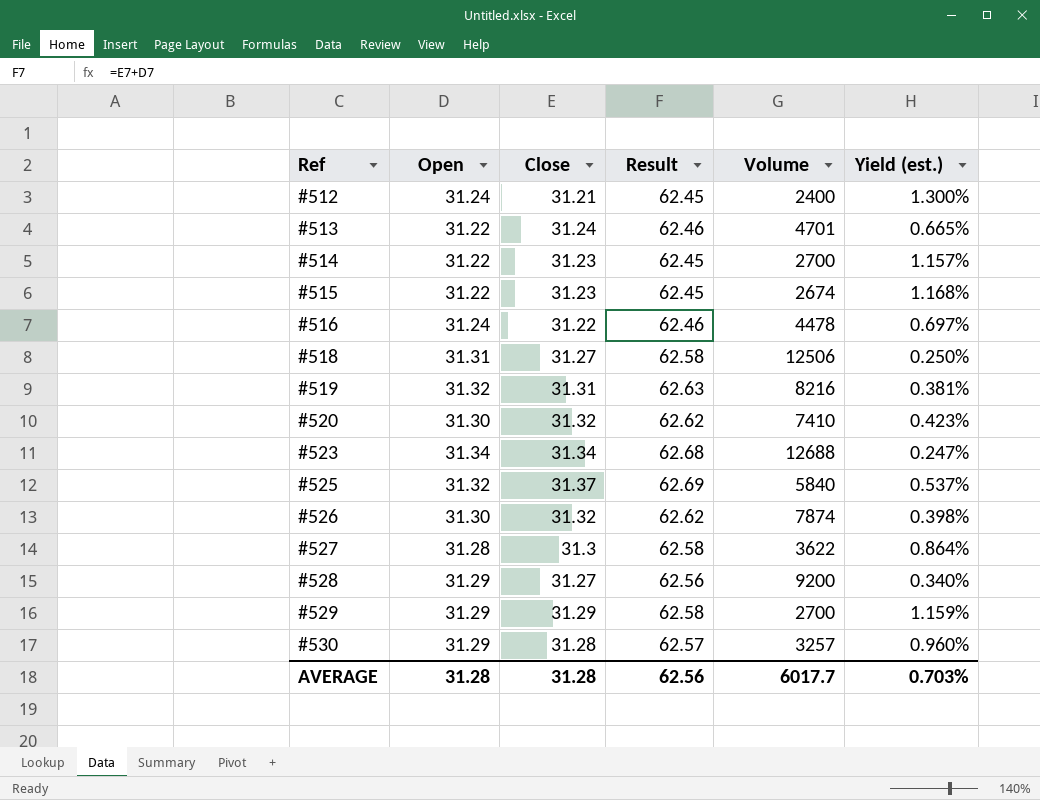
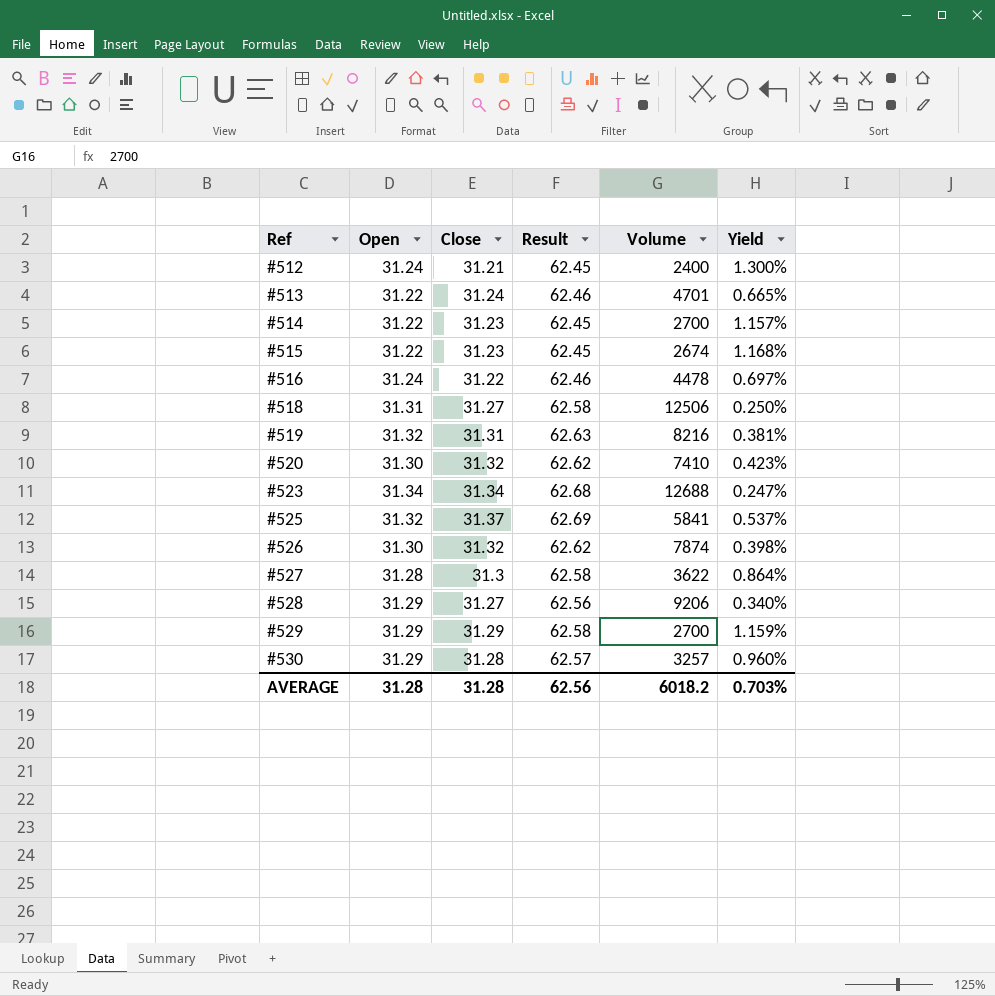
column name: Yield (est.) -> Yield
#525 | Volume: 5840 -> 5841
#528 | Volume: 9200 -> 9206
AVERAGE | Volume: 6017.7 -> 6018.2

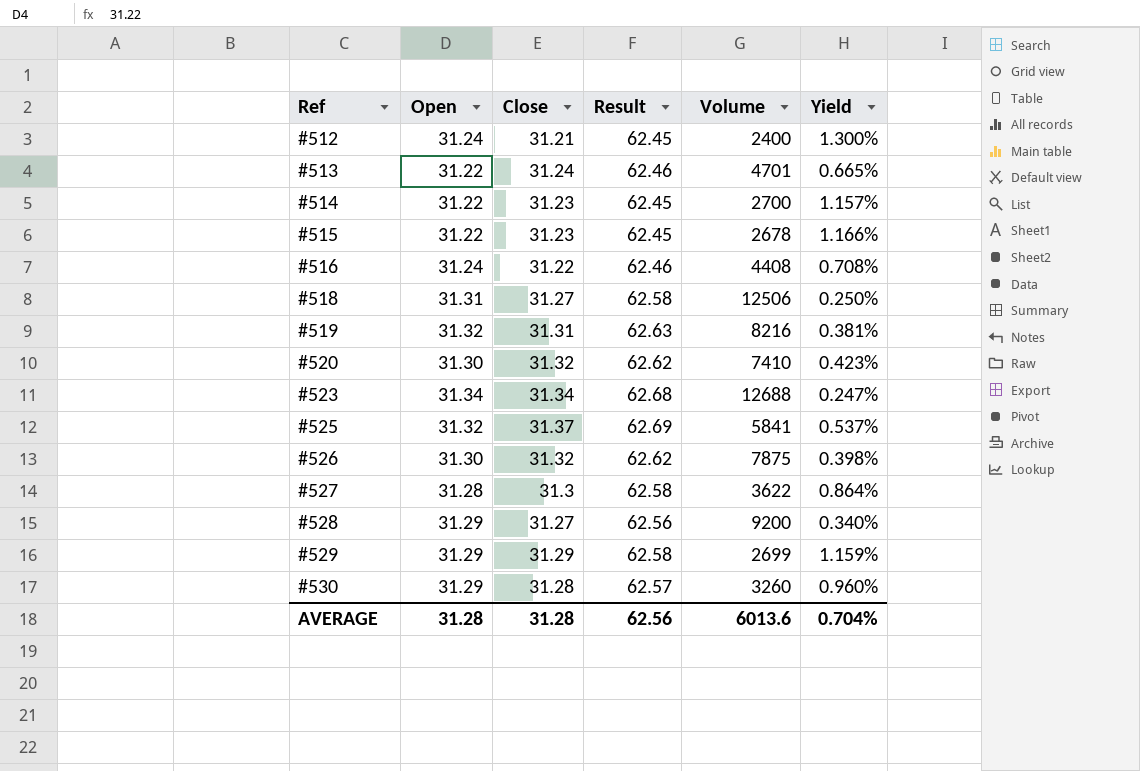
#515 | Volume: 2674 -> 2678
#515 | Yield: 1.168% -> 1.166%
#516 | Volume: 4478 -> 4408
#516 | Yield: 0.697% -> 0.708%
#526 | Volume: 7874 -> 7875
#528 | Volume: 9206 -> 9200
#529 | Volume: 2700 -> 2699
#530 | Volume: 3257 -> 3260
AVERAGE | Volume: 6018.2 -> 6013.6
AVERAGE | Yield: 0.703% -> 0.704%

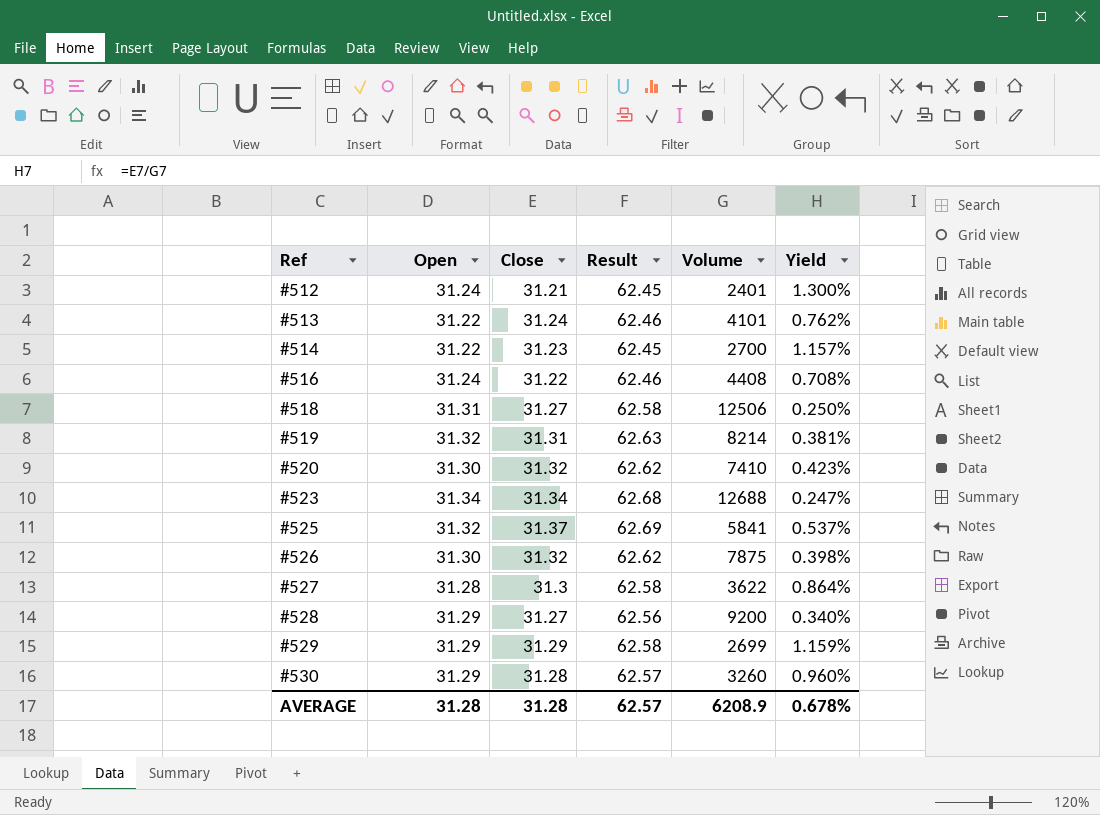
row #515: 31.22 | 31.23 | 62.45 | 2678 | 1.166% -> none
#512 | Volume: 2400 -> 2401
#513 | Volume: 4701 -> 4101
#513 | Yield: 0.665% -> 0.762%
#519 | Volume: 8216 -> 8214
AVERAGE | Result: 62.56 -> 62.57
AVERAGE | Volume: 6013.6 -> 6208.9
AVERAGE | Yield: 0.704% -> 0.678%

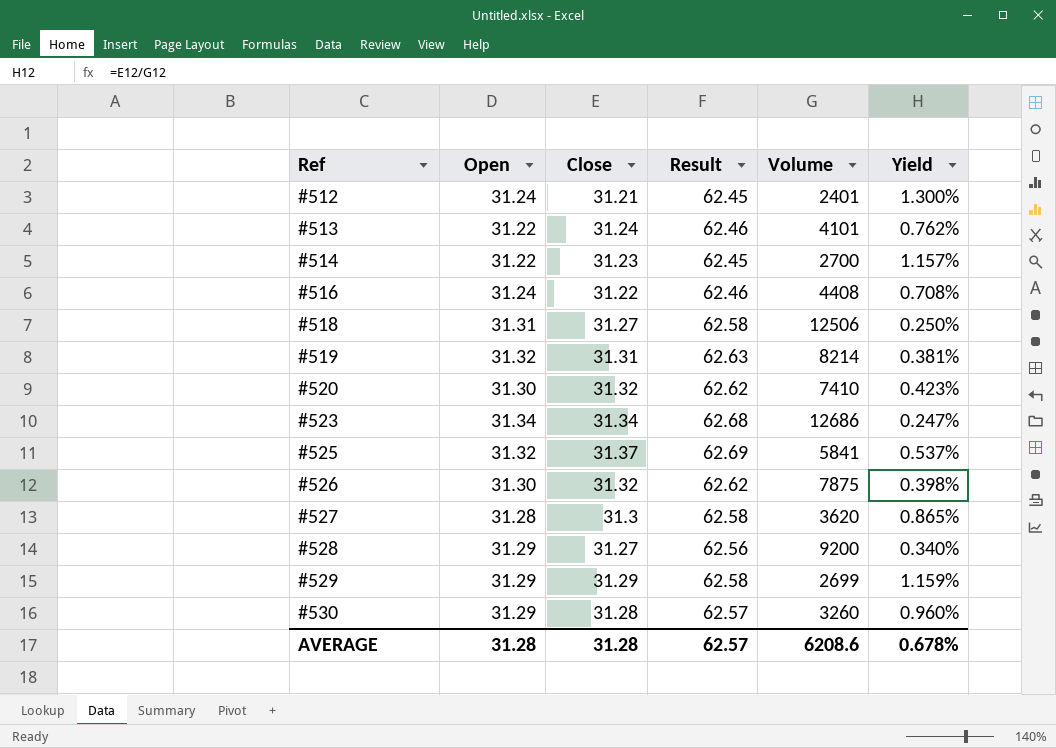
#523 | Volume: 12688 -> 12686
#527 | Volume: 3622 -> 3620
#527 | Yield: 0.864% -> 0.865%
AVERAGE | Volume: 6208.9 -> 6208.6

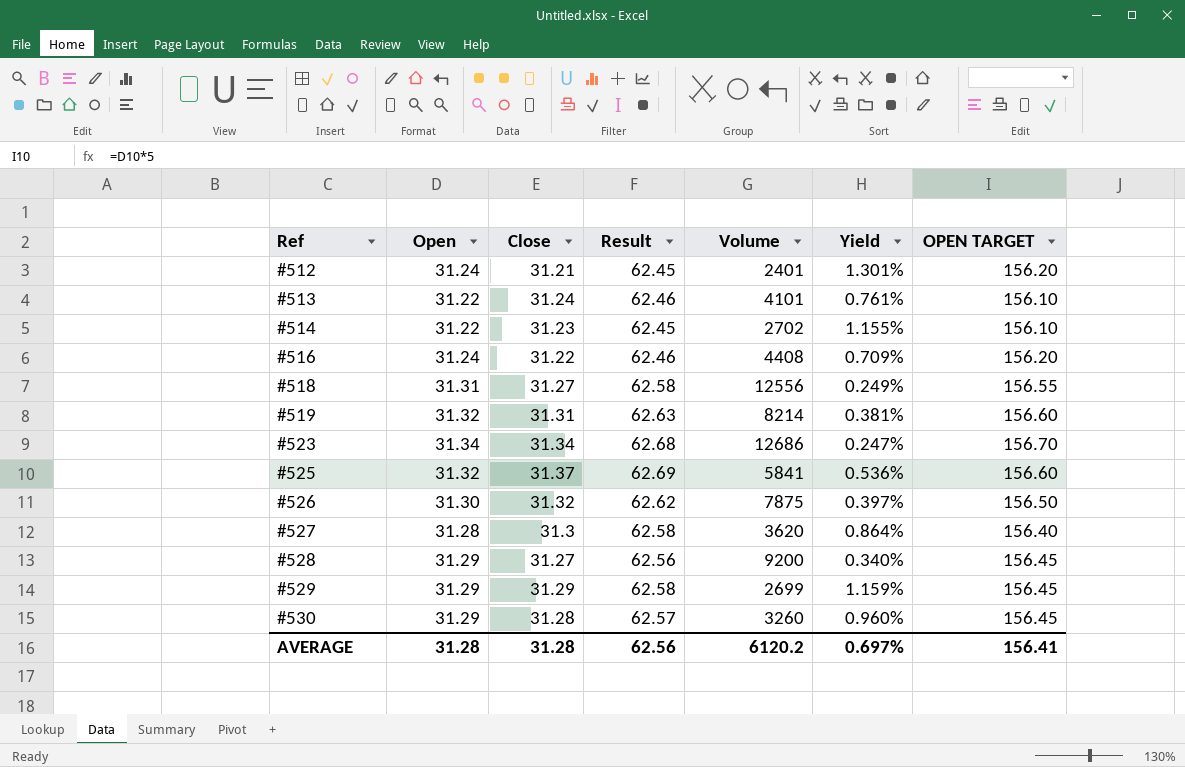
column Yield | formula: [Close] / [Volume] -> [Open] / [Volume]
column OPEN TARGET | formula: none -> [Open] * 5
row #520: 31.30 | 31.32 | 62.62 | 7410 | 0.423% -> none
#514 | Volume: 2700 -> 2702
#518 | Volume: 12506 -> 12556
AVERAGE | Result: 62.57 -> 62.56
AVERAGE | Volume: 6208.6 -> 6120.2
AVERAGE | Yield: 0.678% -> 0.697%

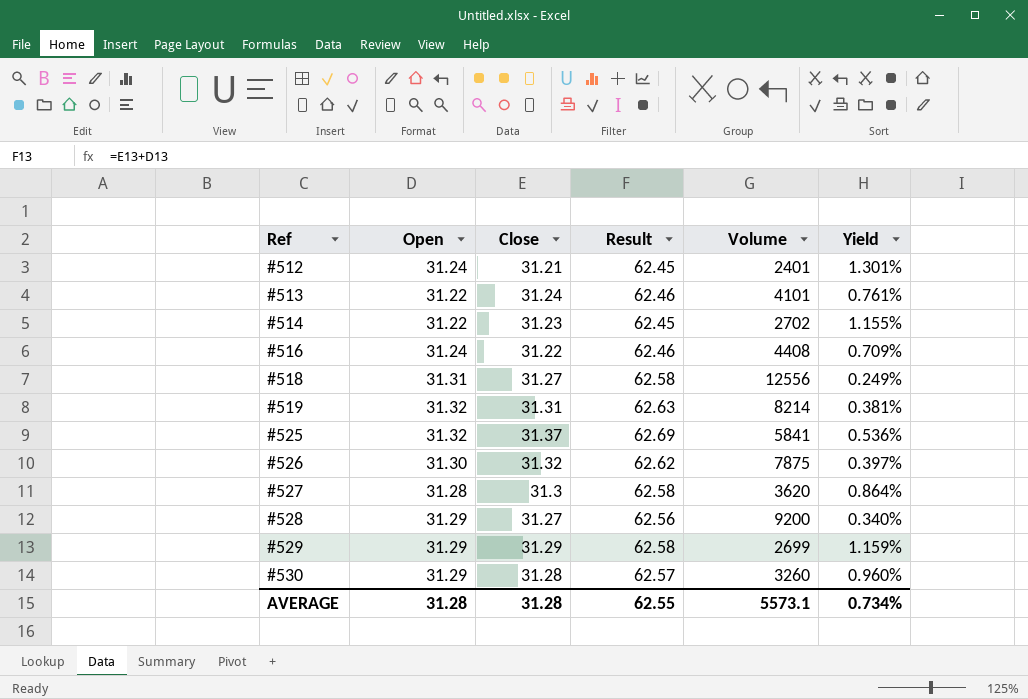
column OPEN TARGET | formula: [Open] * 5 -> none
row #523: 31.34 | 31.34 | 62.68 | 12686 | 0.247% | 156.70 -> none
AVERAGE | Result: 62.56 -> 62.55
AVERAGE | Volume: 6120.2 -> 5573.1
AVERAGE | Yield: 0.697% -> 0.734%

